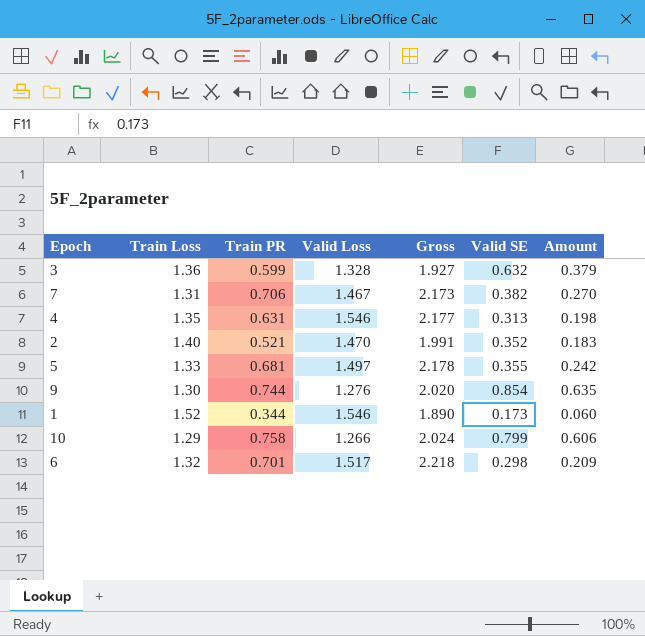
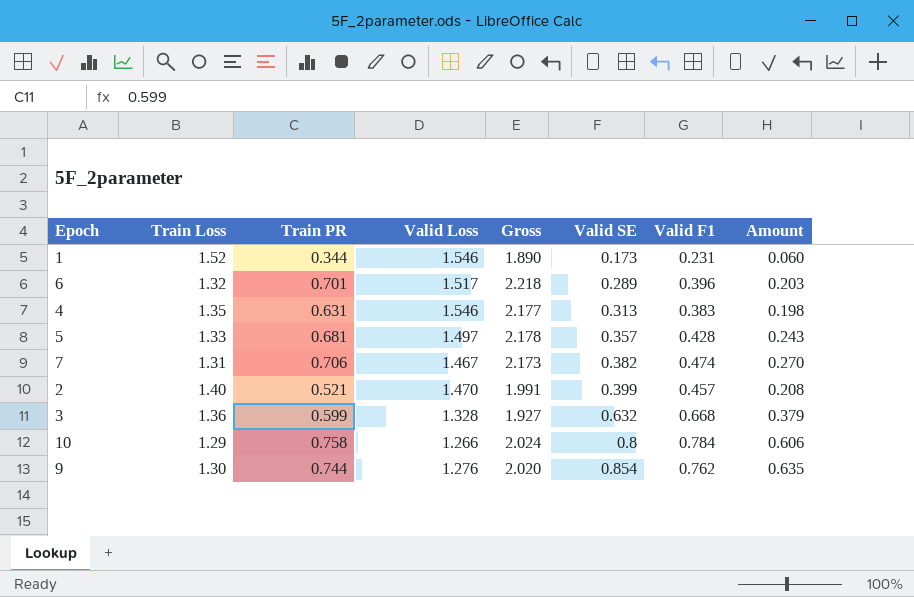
row order: none -> Valid SE ascending
column Valid F1 | position: none -> 7
6 | Valid SE: 0.298 -> 0.289
6 | Amount: 0.209 -> 0.203
5 | Valid SE: 0.355 -> 0.357
5 | Amount: 0.242 -> 0.243
2 | Valid SE: 0.352 -> 0.399
2 | Amount: 0.183 -> 0.208
10 | Valid SE: 0.799 -> 0.8

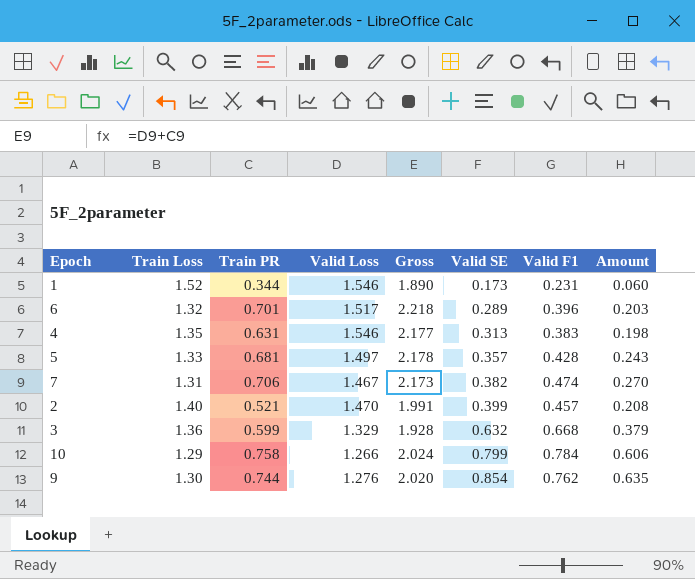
3 | Valid Loss: 1.328 -> 1.329
3 | Gross: 1.927 -> 1.928
10 | Valid SE: 0.8 -> 0.799

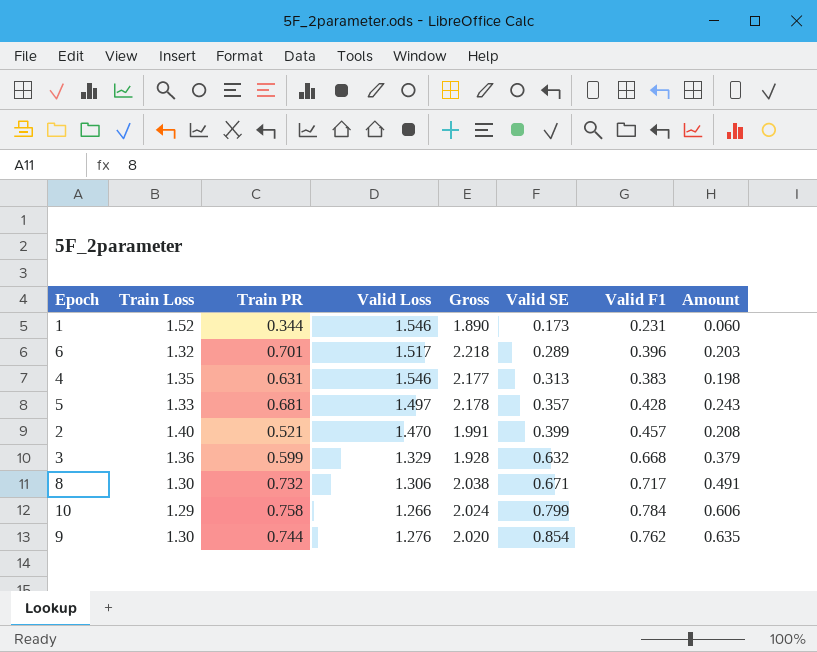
row 7: 1.31 | 0.706 | 1.467 | 2.173 | 0.382 | 0.474 | 0.270 -> none
row 8: none -> 1.30 | 0.732 | 1.306 | 2.038 | 0.671 | 0.717 | 0.491

